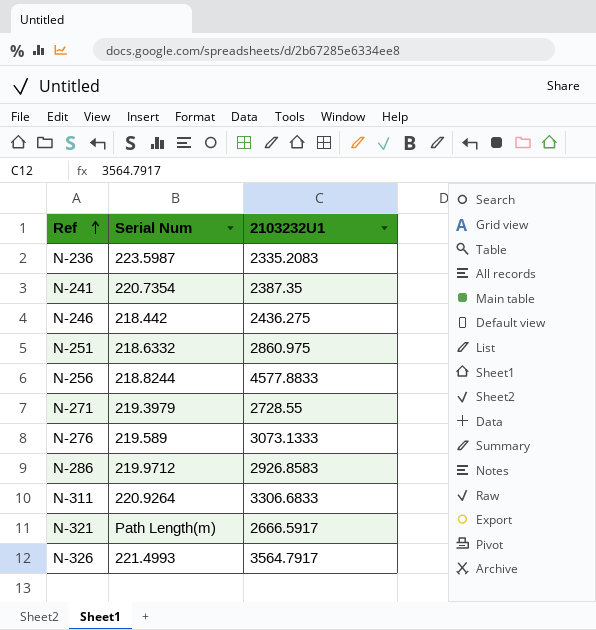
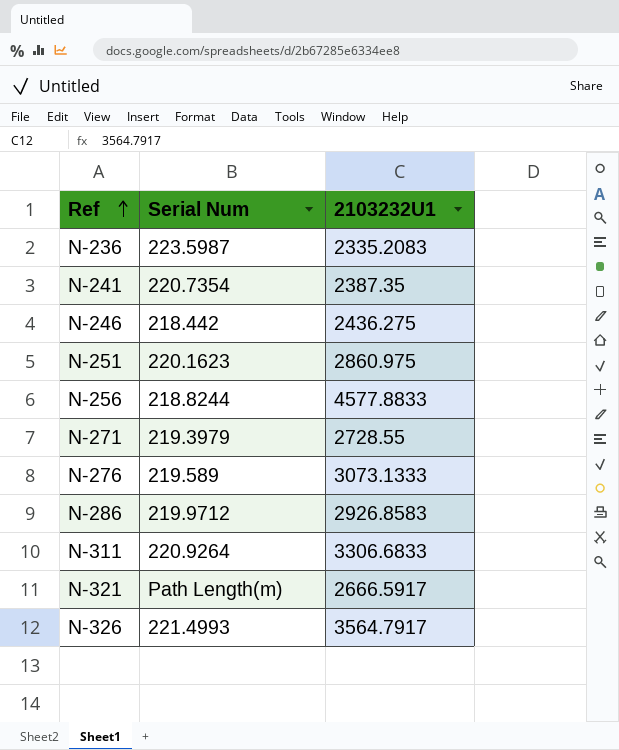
N-251 | Serial Num: 218.6332 -> 220.1623

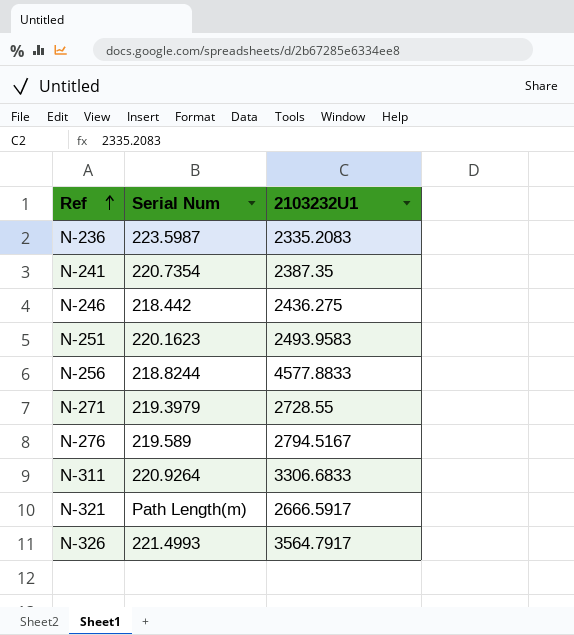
row N-286: 219.9712 | 2926.8583 -> none
N-251 | 2103232U1: 2860.975 -> 2493.9583
N-276 | 2103232U1: 3073.1333 -> 2794.5167

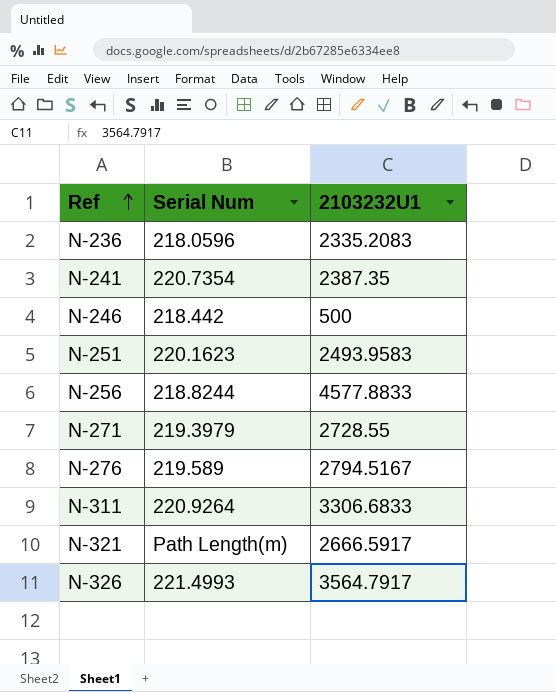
N-236 | Serial Num: 223.5987 -> 218.0596
N-246 | 2103232U1: 2436.275 -> 500

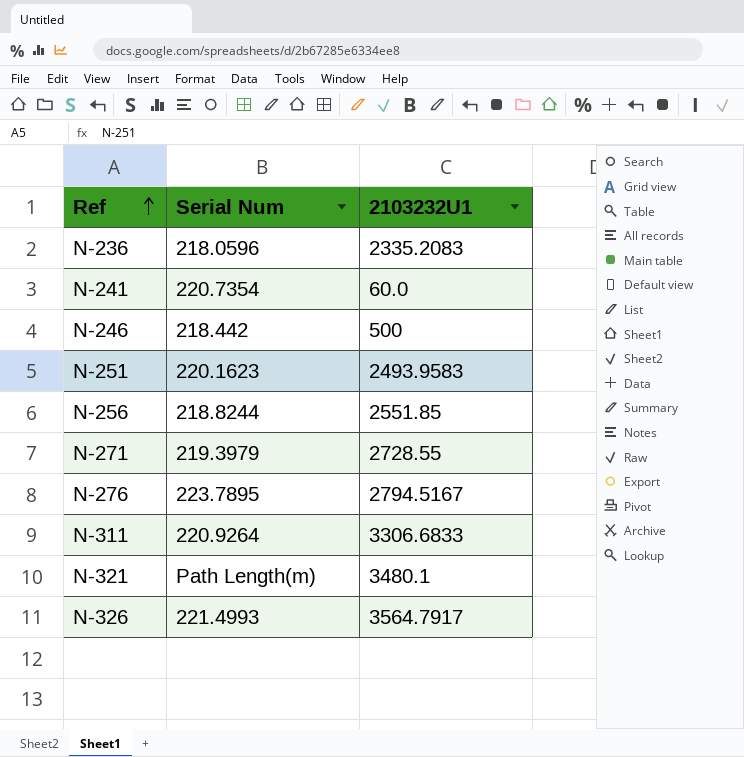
N-241 | 2103232U1: 2387.35 -> 60.0
N-256 | 2103232U1: 4577.8833 -> 2551.85
N-276 | Serial Num: 219.589 -> 223.7895
N-321 | 2103232U1: 2666.5917 -> 3480.1

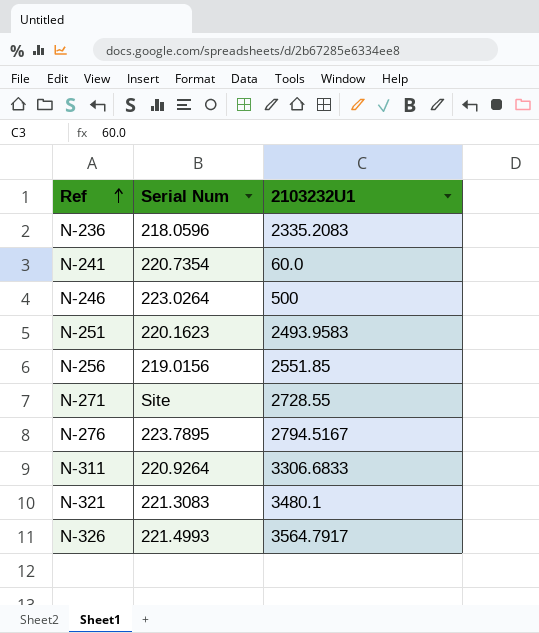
N-246 | Serial Num: 218.442 -> 223.0264
N-256 | Serial Num: 218.8244 -> 219.0156
N-271 | Serial Num: 219.3979 -> Site
N-321 | Serial Num: Path Length(m) -> 221.3083

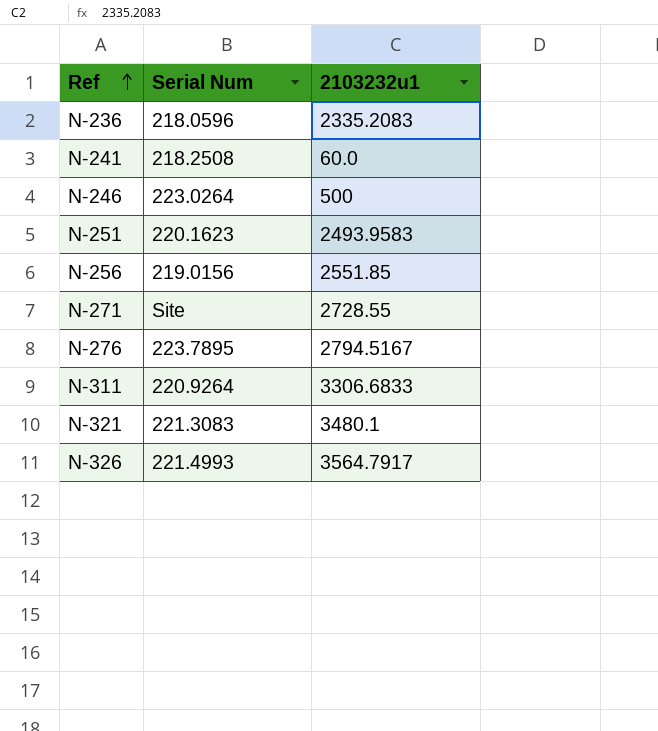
column name: 2103232U1 -> 2103232u1
N-241 | Serial Num: 220.7354 -> 218.2508

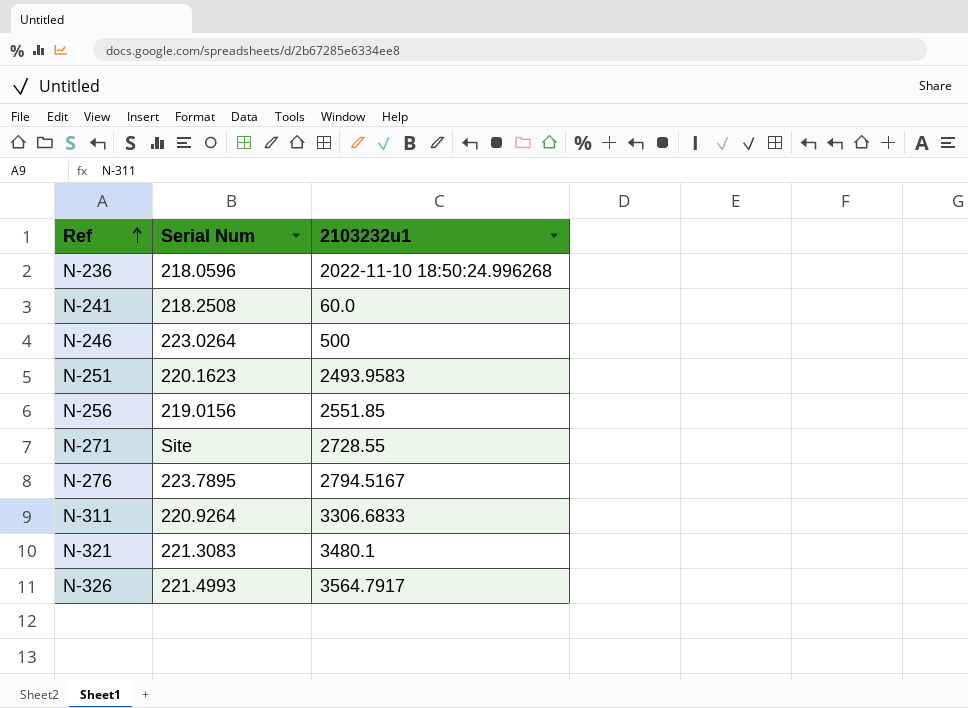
N-236 | 2103232u1: 2335.2083 -> 2022-11-10 18:50:24.996268

